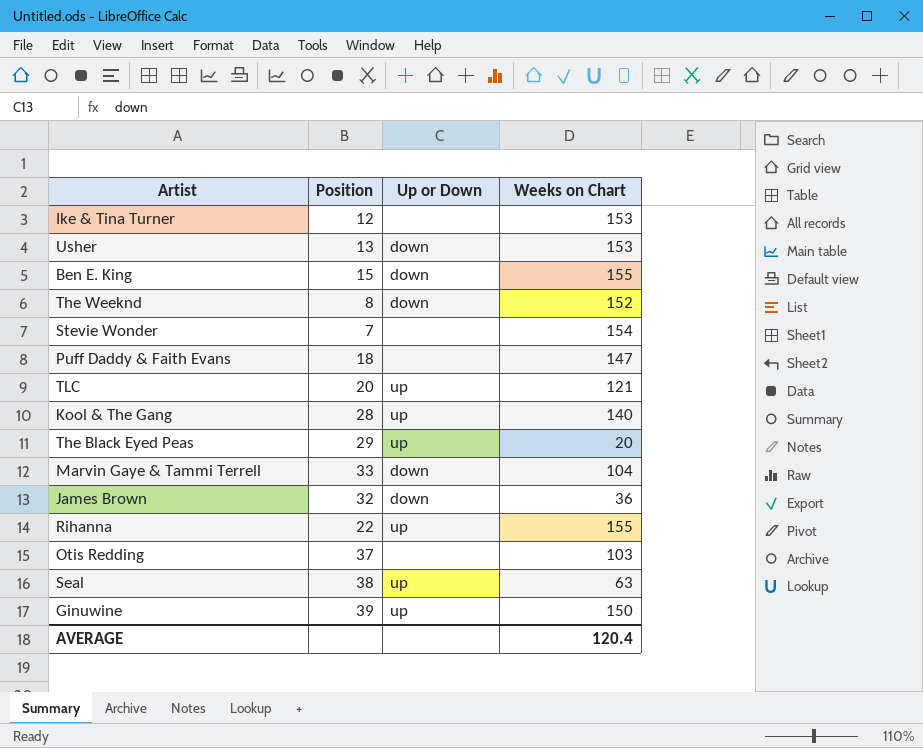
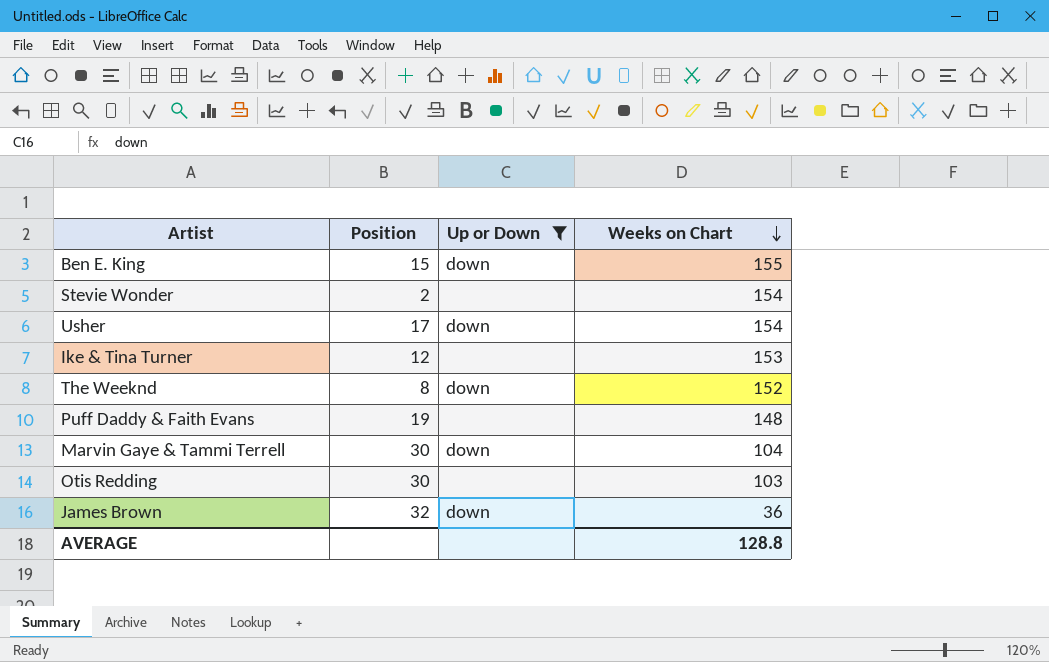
filter: none -> Up or Down != up
row order: none -> Weeks on Chart descending
Stevie Wonder | Position: 7 -> 2
Usher | Position: 13 -> 17
Usher | Weeks on Chart: 153 -> 154
Puff Daddy & Faith Evans | Position: 18 -> 19
Puff Daddy & Faith Evans | Weeks on Chart: 147 -> 148
Marvin Gaye & Tammi Terrell | Position: 33 -> 30
Otis Redding | Position: 37 -> 30
AVERAGE | Weeks on Chart: 120.4 -> 128.8

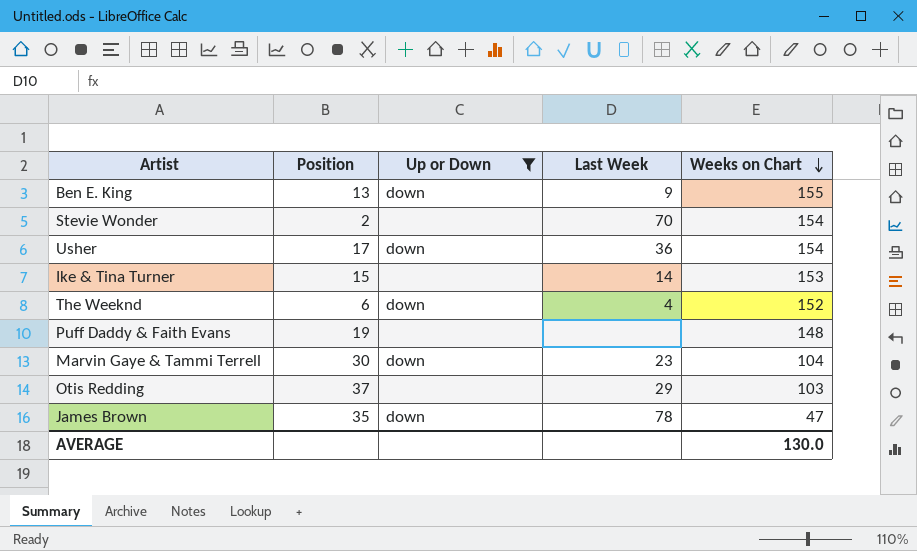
column Last Week | position: none -> 4
Ben E. King | Position: 15 -> 13
Ike & Tina Turner | Position: 12 -> 15
The Weeknd | Position: 8 -> 6
Otis Redding | Position: 30 -> 37
James Brown | Position: 32 -> 35
James Brown | Weeks on Chart: 36 -> 47
AVERAGE | Weeks on Chart: 128.8 -> 130.0

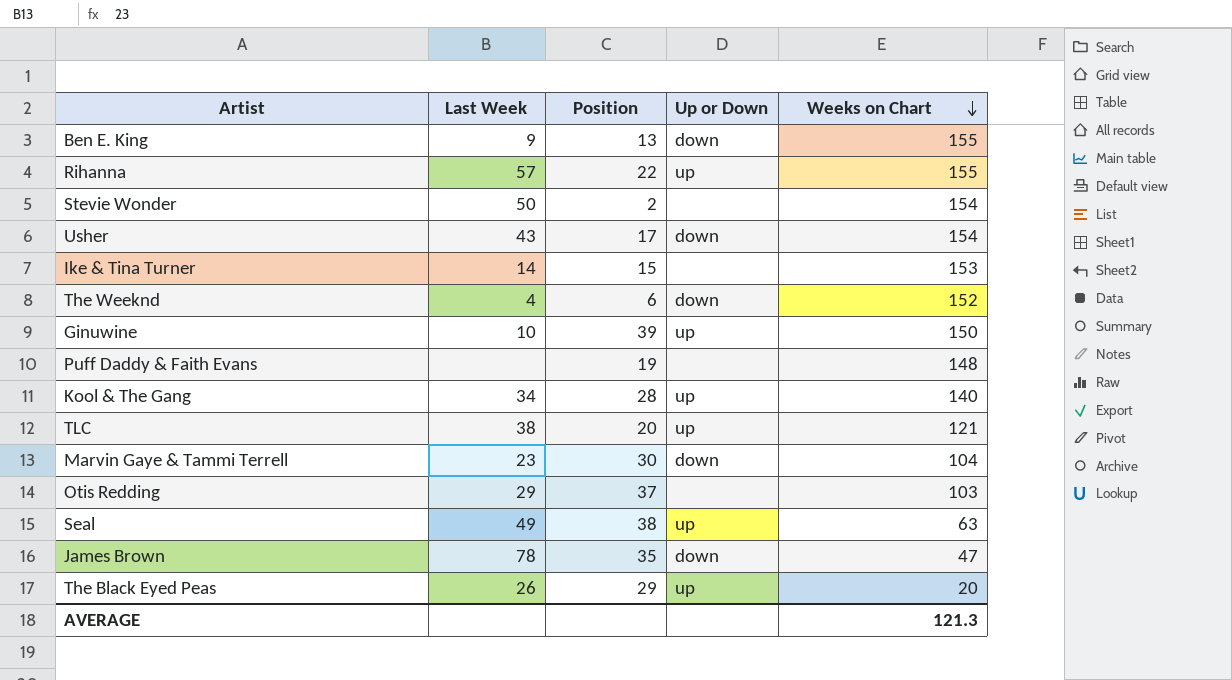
filter: Up or Down != up -> none
column Last Week | position: 4 -> 2
Stevie Wonder | Last Week: 70 -> 50
Usher | Last Week: 36 -> 43
AVERAGE | Weeks on Chart: 130.0 -> 121.3

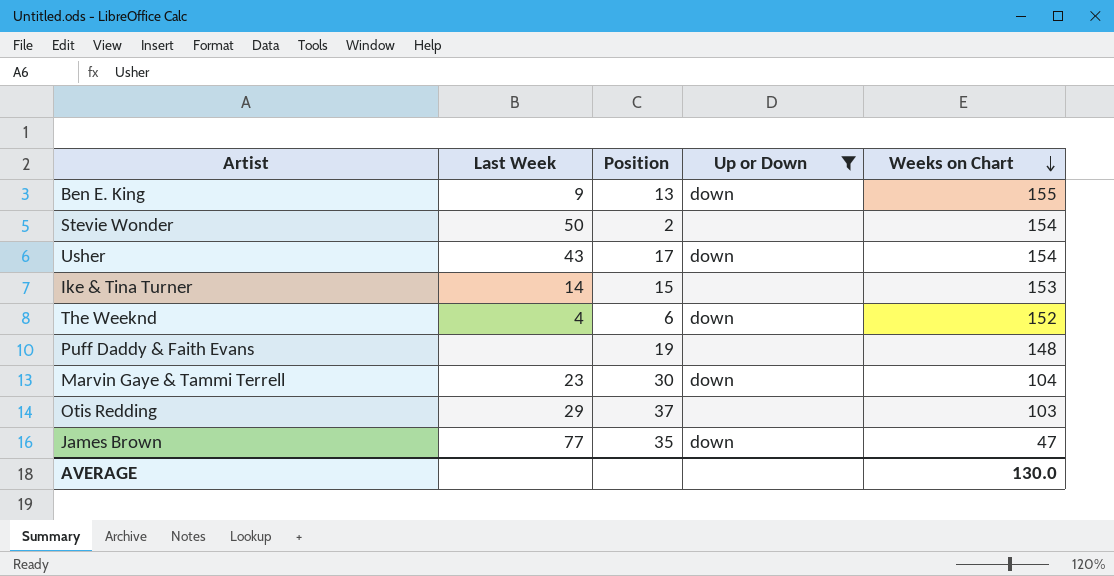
filter: none -> Up or Down != up
James Brown | Last Week: 78 -> 77
AVERAGE | Weeks on Chart: 121.3 -> 130.0

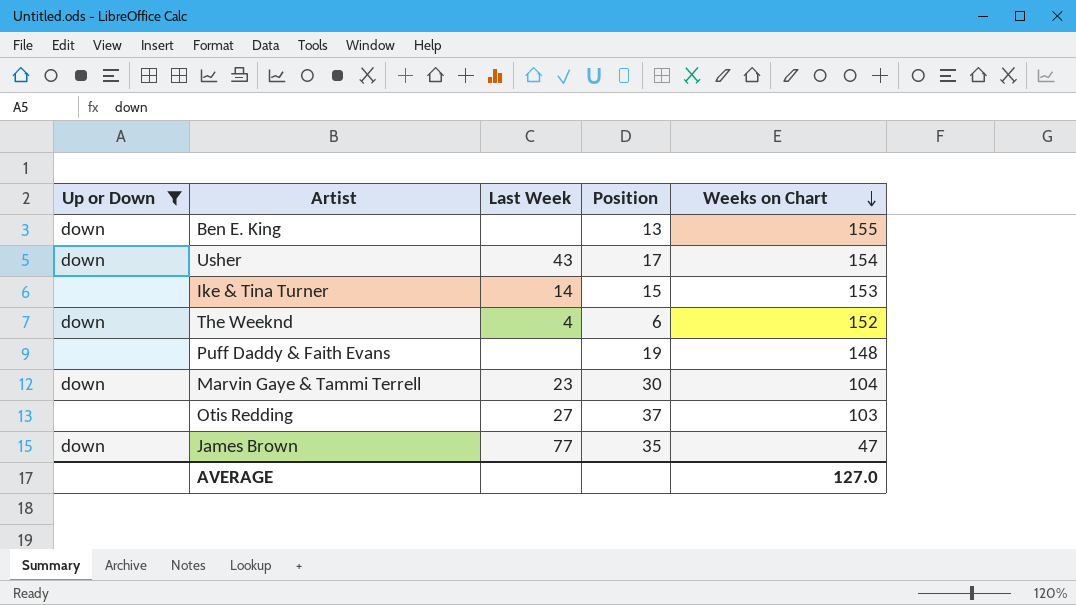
column Up or Down | position: 4 -> 1
row Stevie Wonder: 50 | 2 | none | 154 -> none
Ben E. King | Last Week: 9 -> none
Otis Redding | Last Week: 29 -> 27
AVERAGE | Weeks on Chart: 130.0 -> 127.0

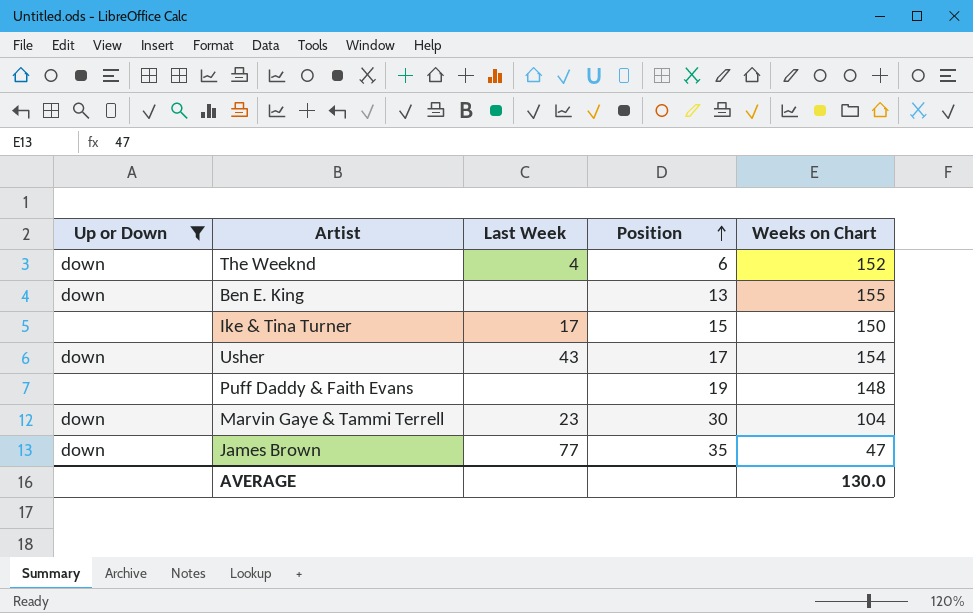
row order: Weeks on Chart descending -> Position ascending
row Otis Redding: none | 27 | 37 | 103 -> none
Ike & Tina Turner | Last Week: 14 -> 17
Ike & Tina Turner | Weeks on Chart: 153 -> 150
AVERAGE | Weeks on Chart: 127.0 -> 130.0

